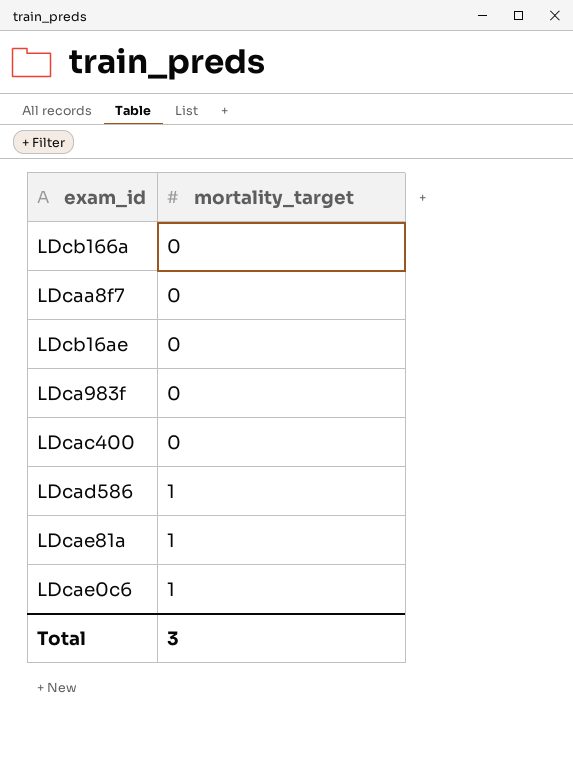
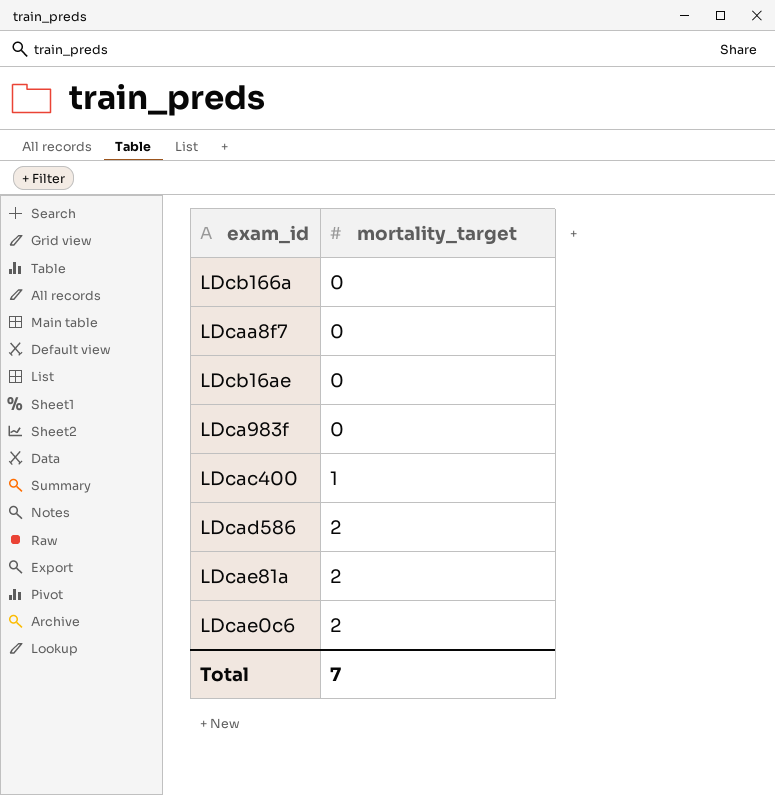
LDcac400 | mortality_target: 0 -> 1
LDcad586 | mortality_target: 1 -> 2
LDcae81a | mortality_target: 1 -> 2
LDcae0c6 | mortality_target: 1 -> 2
Total | mortality_target: 3 -> 7

